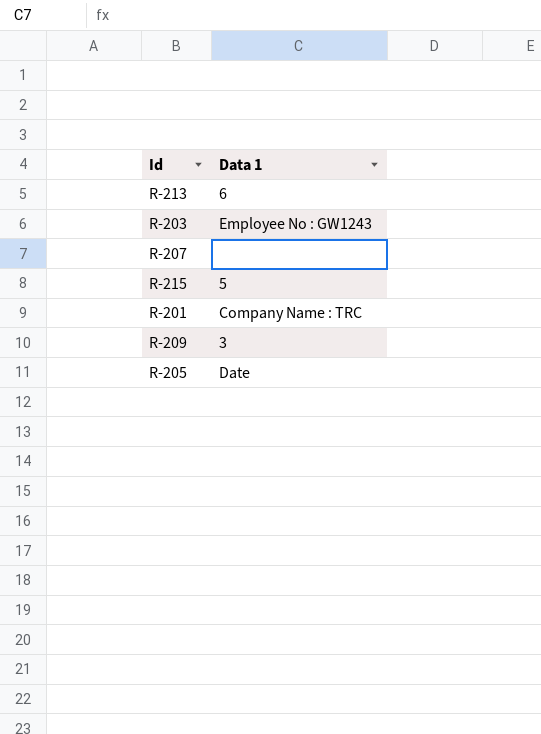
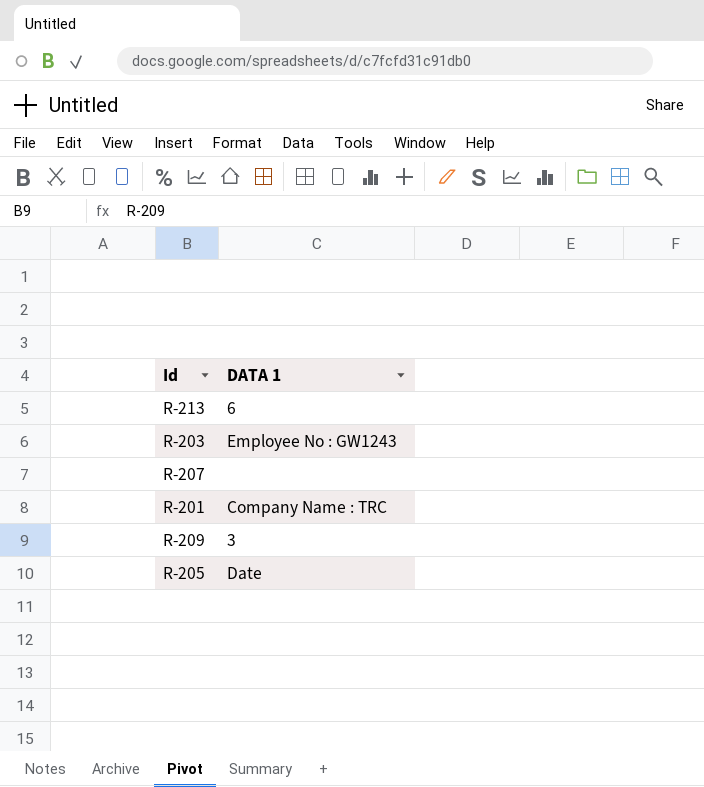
column name: Data 1 -> DATA 1
row R-215: 5 -> none

